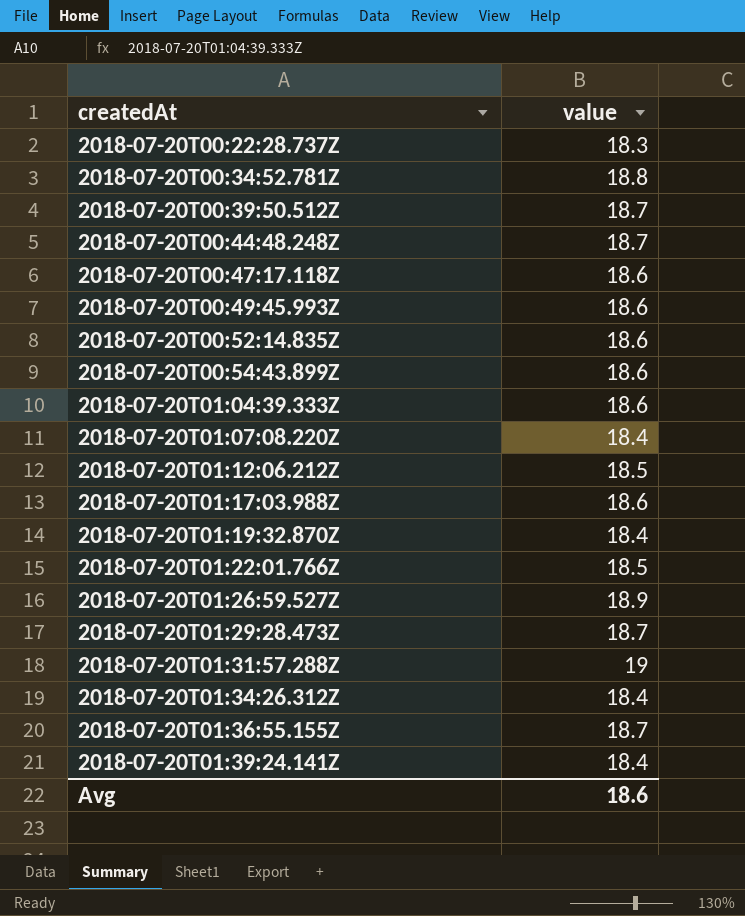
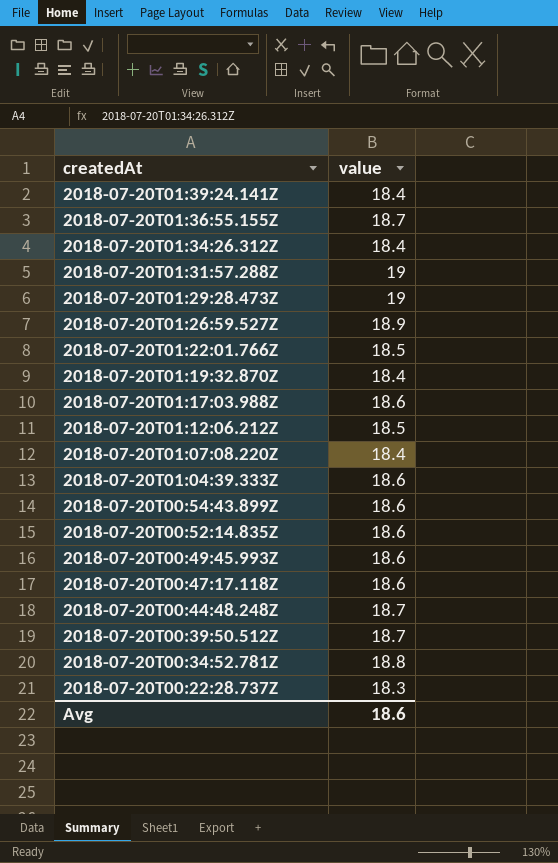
row order: createdAt ascending -> createdAt descending
2018-07-20T01:29:28.473Z | value: 18.7 -> 19

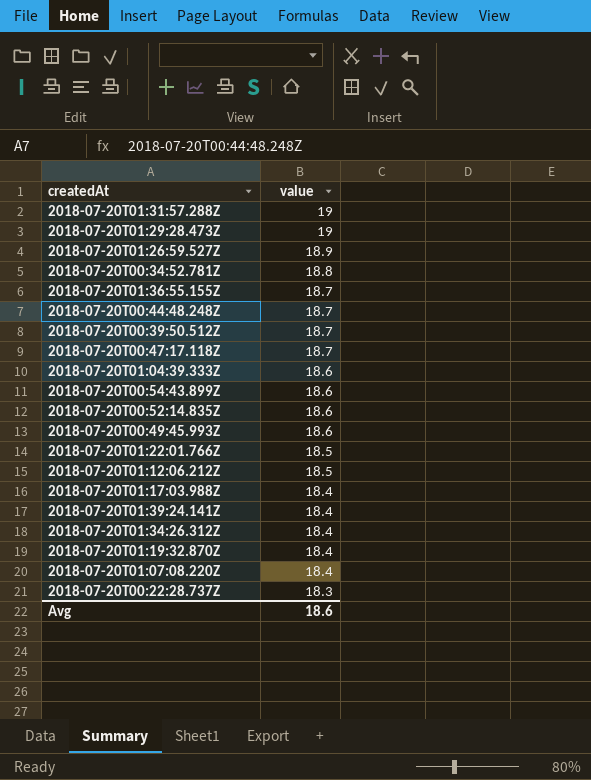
row order: createdAt descending -> value descending
2018-07-20T00:47:17.118Z | value: 18.6 -> 18.7
2018-07-20T01:17:03.988Z | value: 18.6 -> 18.4

